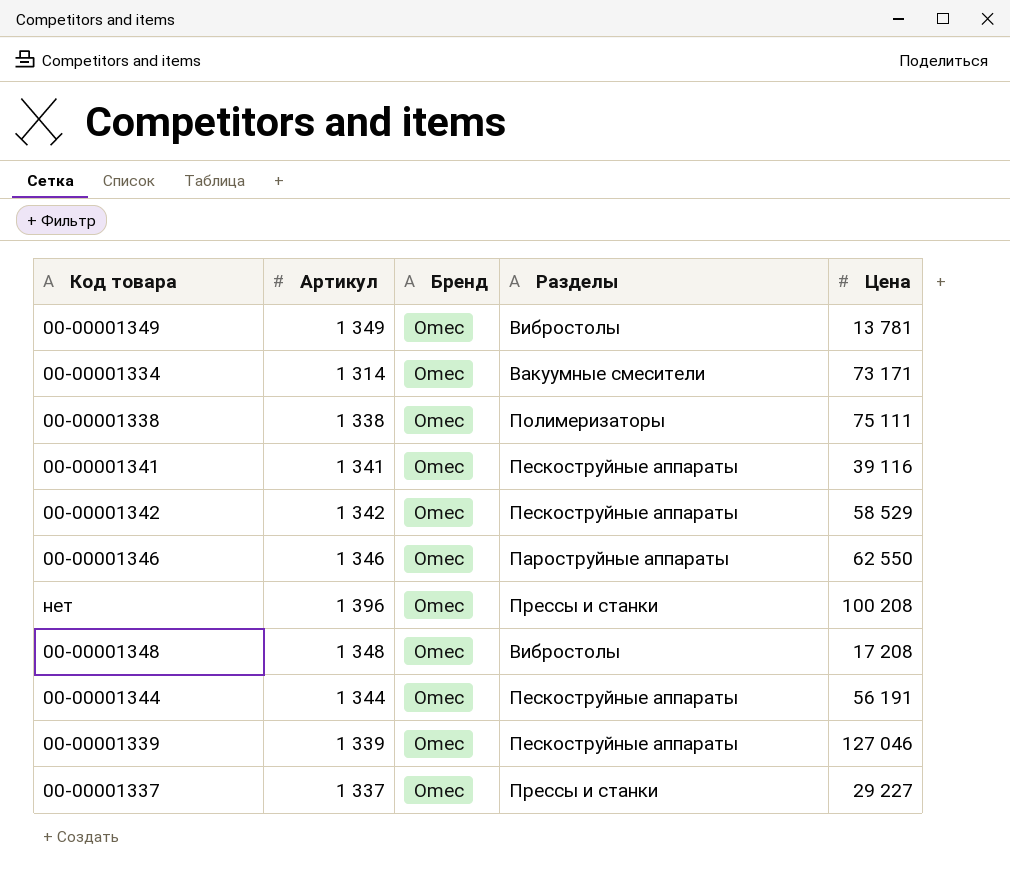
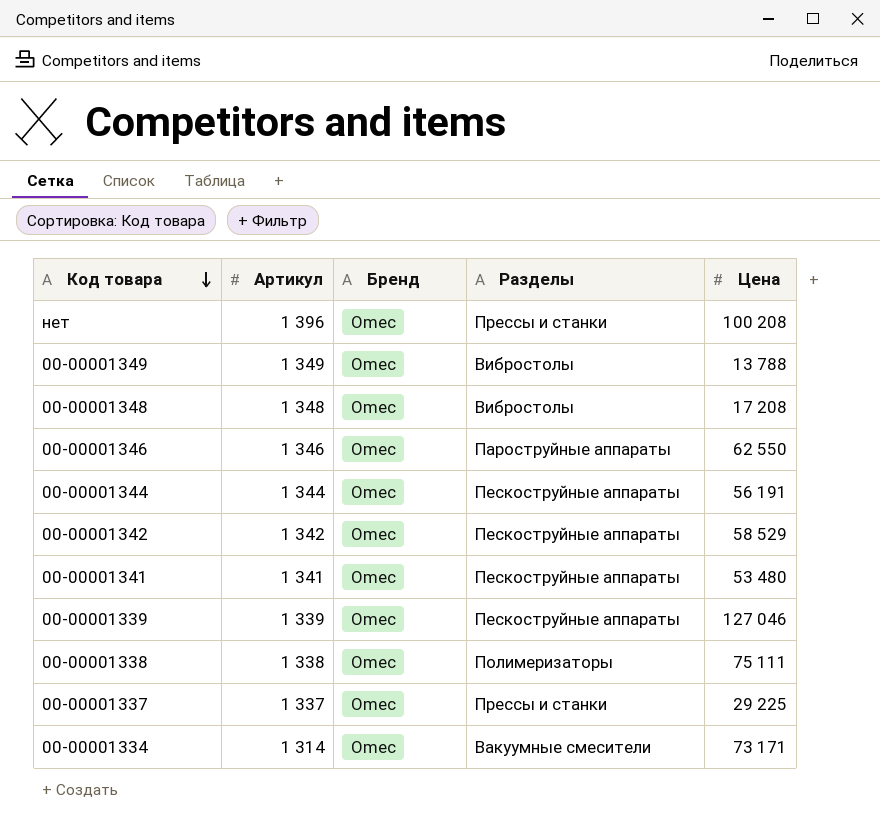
row order: none -> Код товара descending
00-00001349 | Цена: 13 781 -> 13 788
00-00001341 | Цена: 39 116 -> 53 480
00-00001337 | Цена: 29 227 -> 29 225

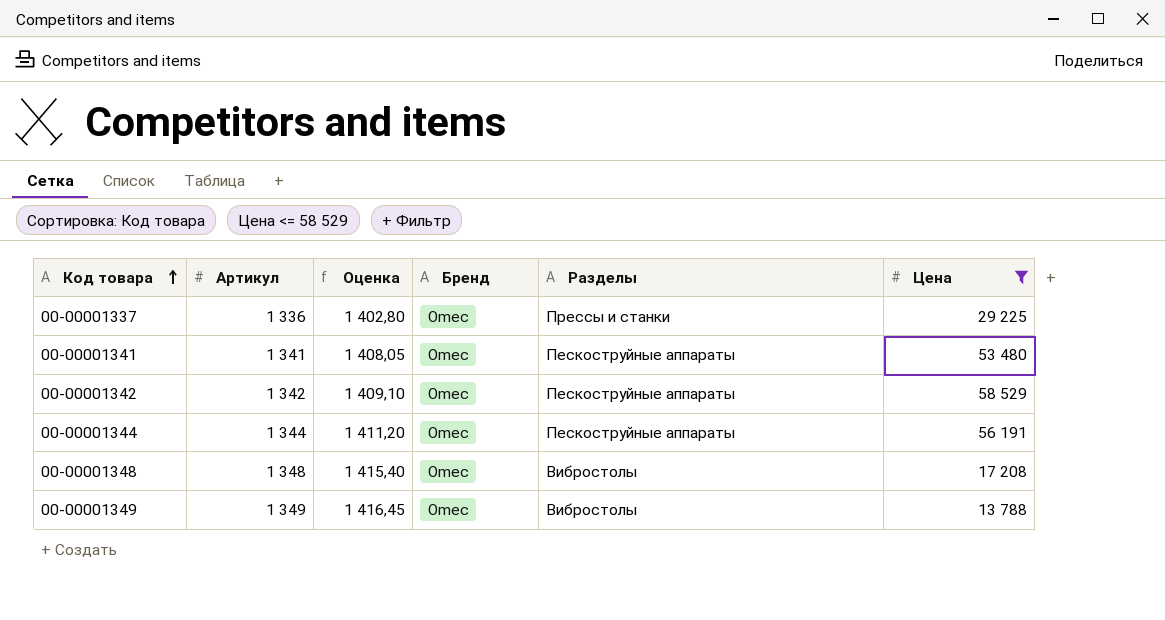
filter: none -> Цена <= 58 529
row order: Код товара descending -> Код товара ascending
column Оценка | formula: none -> [Артикул] * 1,05
00-00001337 | Артикул: 1 337 -> 1 336

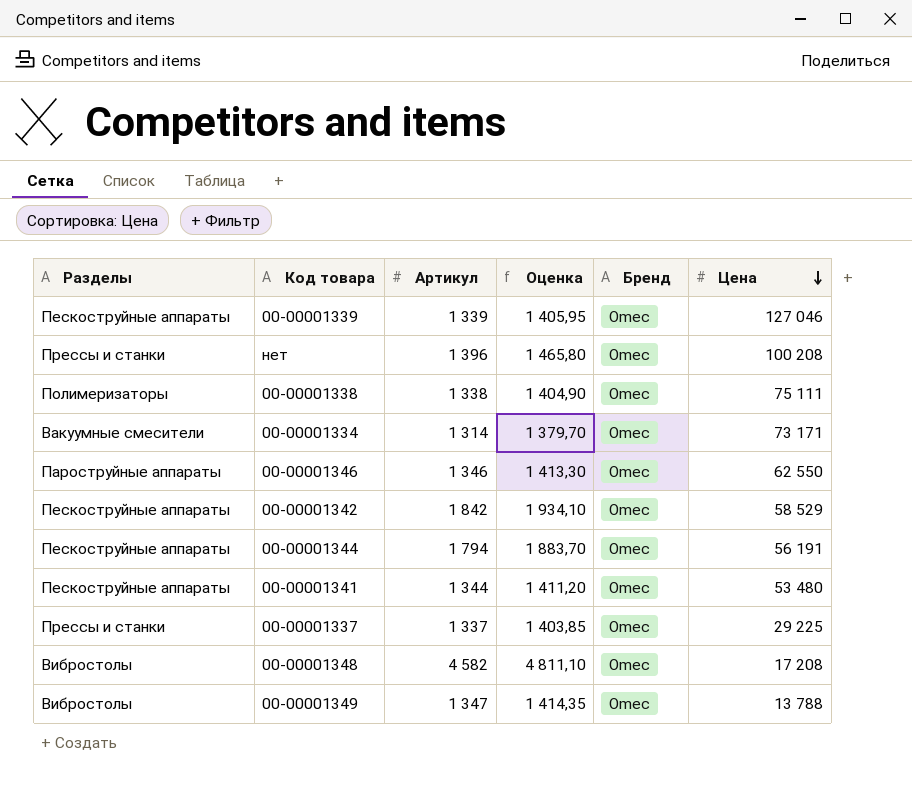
filter: Цена <= 58 529 -> none
row order: Код товара ascending -> Цена descending
column Разделы | position: 5 -> 1
00-00001342 | Артикул: 1 342 -> 1 842
00-00001342 | Оценка: 1 409,10 -> 1 934,10
00-00001344 | Артикул: 1 344 -> 1 794
00-00001344 | Оценка: 1 411,20 -> 1 883,70
00-00001341 | Артикул: 1 341 -> 1 344
00-00001341 | Оценка: 1 408,05 -> 1 411,20
00-00001337 | Артикул: 1 336 -> 1 337
00-00001337 | Оценка: 1 402,80 -> 1 403,85
00-00001348 | Артикул: 1 348 -> 4 582
00-00001348 | Оценка: 1 415,40 -> 4 811,10
00-00001349 | Артикул: 1 349 -> 1 347
00-00001349 | Оценка: 1 416,45 -> 1 414,35

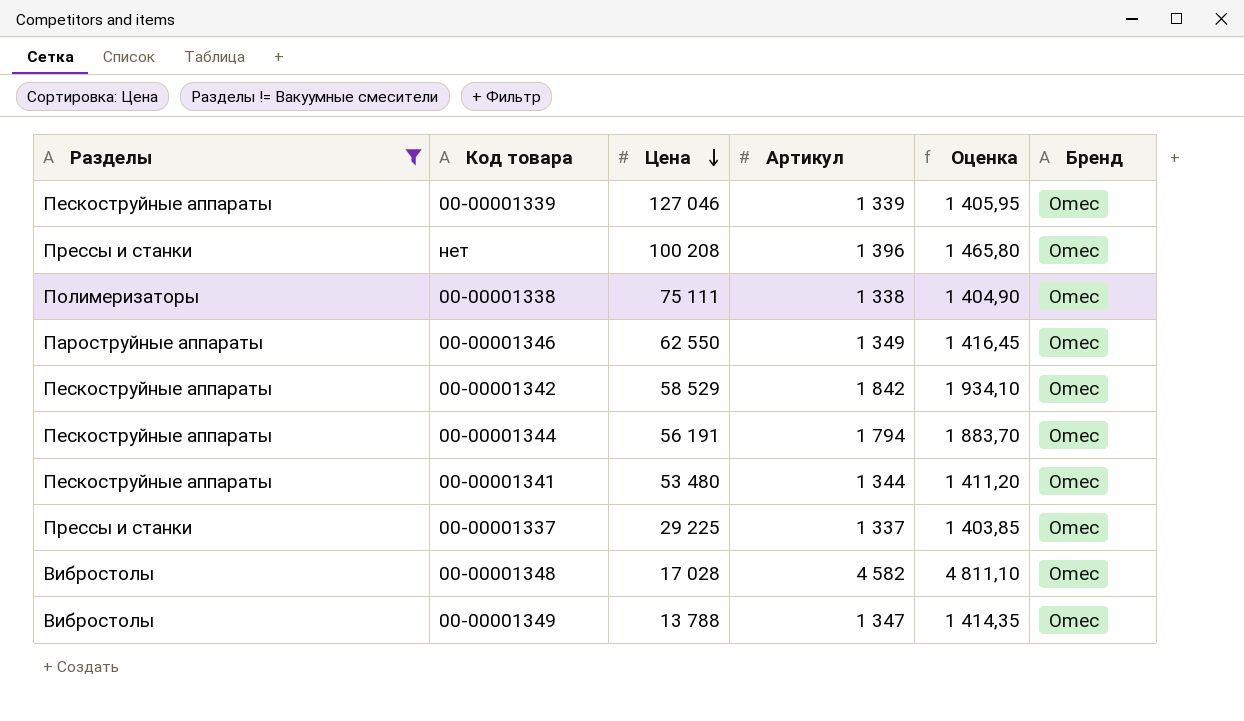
filter: none -> Разделы != Вакуумные смесители
column Цена | position: 6 -> 3
00-00001346 | Артикул: 1 346 -> 1 349
00-00001346 | Оценка: 1 413,30 -> 1 416,45
00-00001348 | Цена: 17 208 -> 17 028

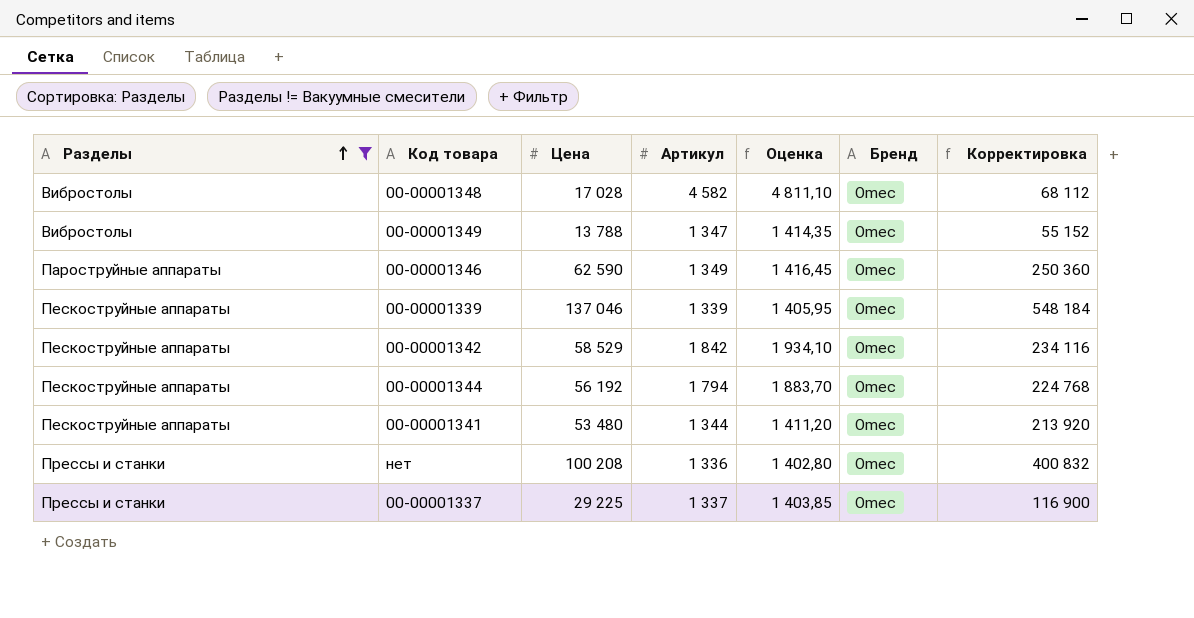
row order: Цена descending -> Разделы ascending
column Корректировка | formula: none -> [Цена] * 4
row 00-00001338: Полимеризаторы | 75 111 | 1 338 | 1 404,90 | Omec -> none
00-00001346 | Цена: 62 550 -> 62 590
00-00001339 | Цена: 127 046 -> 137 046
00-00001344 | Цена: 56 191 -> 56 192
нет | Артикул: 1 396 -> 1 336
нет | Оценка: 1 465,80 -> 1 402,80

